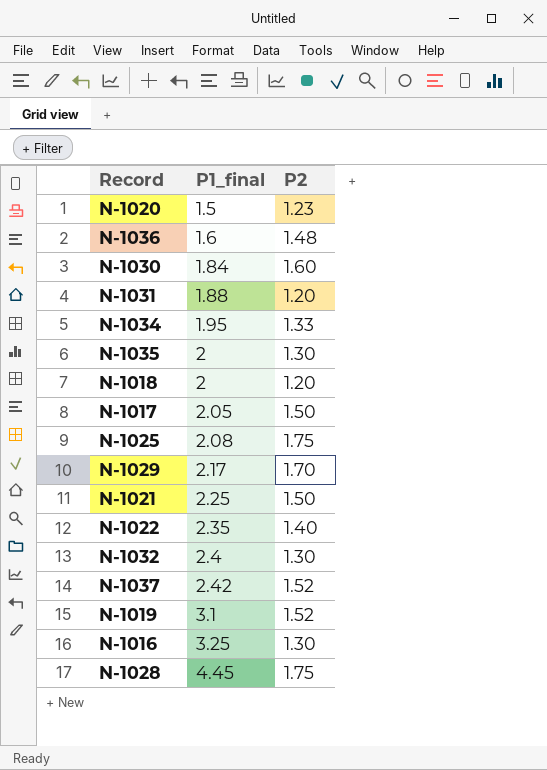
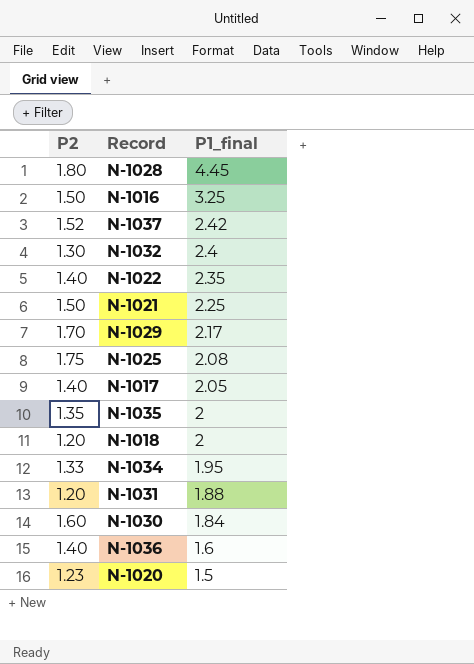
row order: P1_final ascending -> P1_final descending
column P2 | position: 3 -> 1
row N-1019: 3.1 | 1.52 -> none
N-1028 | P2: 1.75 -> 1.80
N-1016 | P2: 1.30 -> 1.50
N-1017 | P2: 1.50 -> 1.40
N-1035 | P2: 1.30 -> 1.35
N-1036 | P2: 1.48 -> 1.40

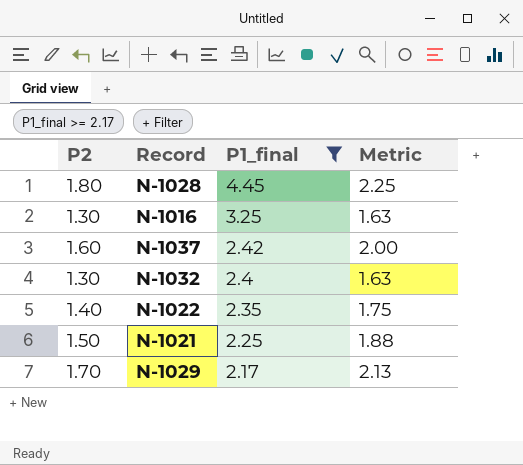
filter: none -> P1_final >= 2.17
column Metric | formula: none -> [P2] * 1.25
N-1016 | P2: 1.50 -> 1.30
N-1037 | P2: 1.52 -> 1.60

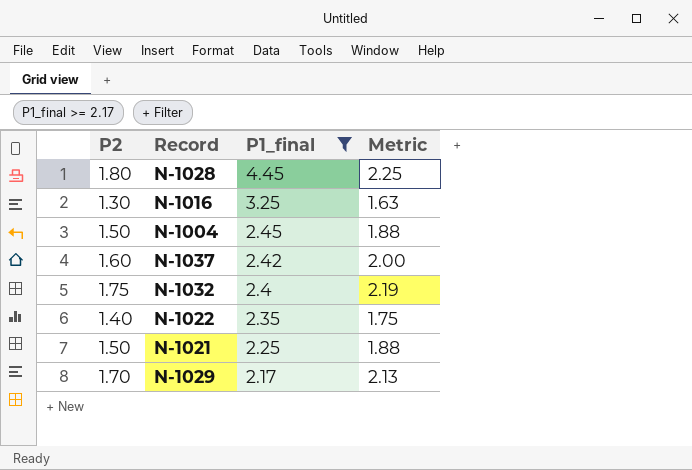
row N-1004: none -> 1.50 | 2.45 | 1.88
N-1032 | P2: 1.30 -> 1.75
N-1032 | Metric: 1.63 -> 2.19

